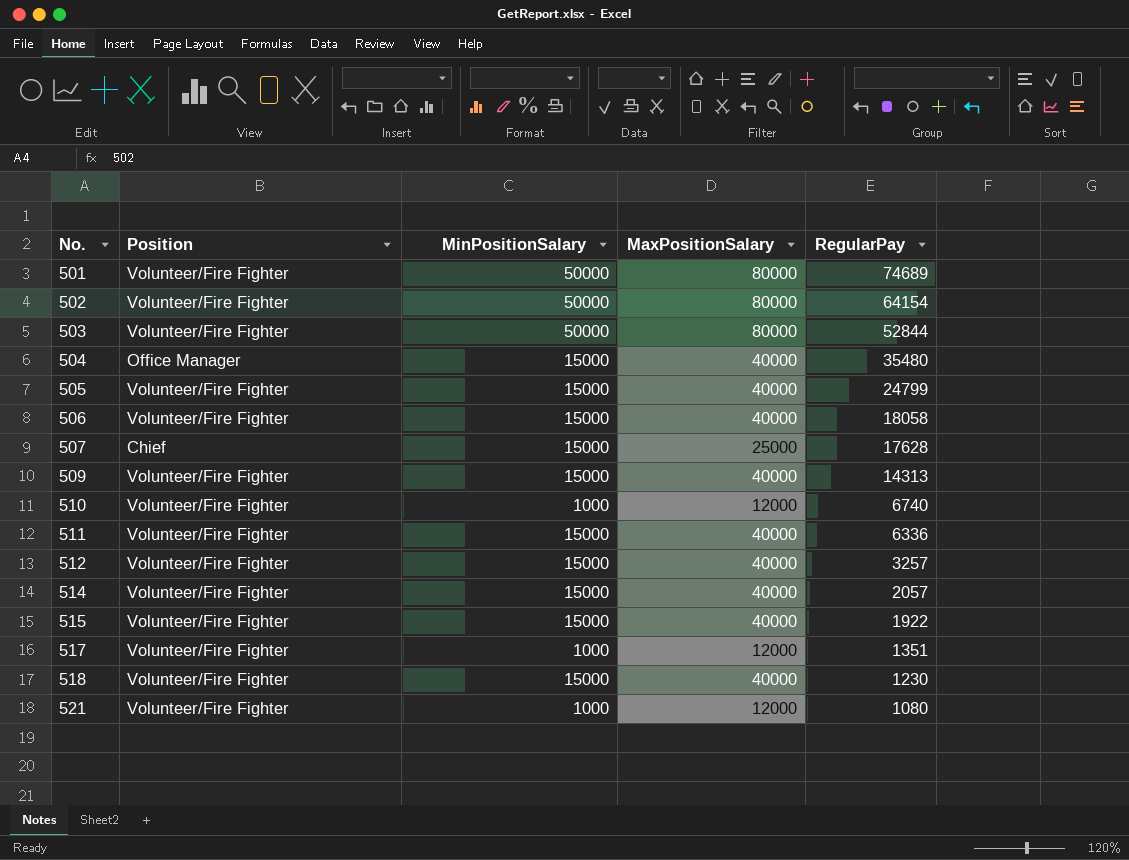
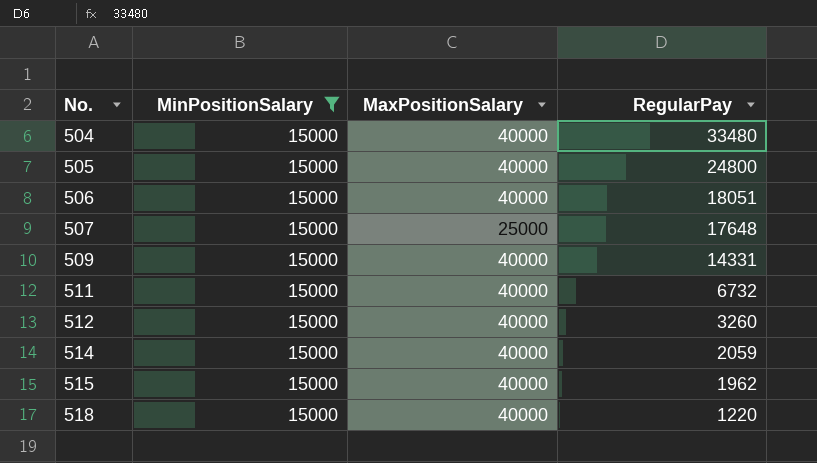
filter: none -> MinPositionSalary = 15000
column Position | position: 2 -> none
504 | RegularPay: 35480 -> 33480
505 | RegularPay: 24799 -> 24800
506 | RegularPay: 18058 -> 18051
507 | RegularPay: 17628 -> 17648
509 | RegularPay: 14313 -> 14331
511 | RegularPay: 6336 -> 6732
512 | RegularPay: 3257 -> 3260
514 | RegularPay: 2057 -> 2059
515 | RegularPay: 1922 -> 1962
518 | RegularPay: 1230 -> 1220

